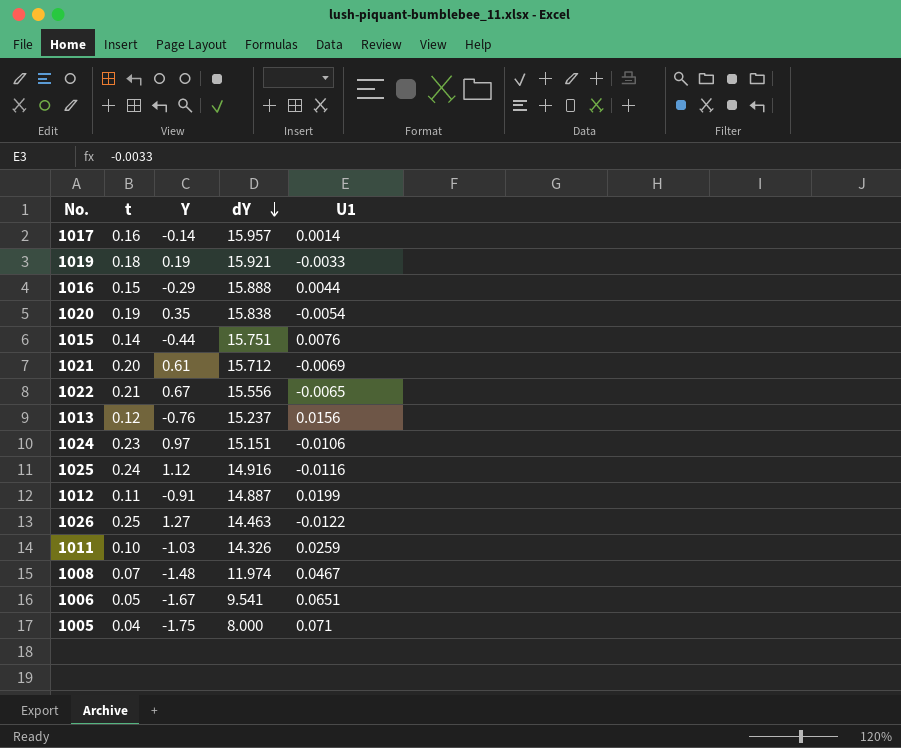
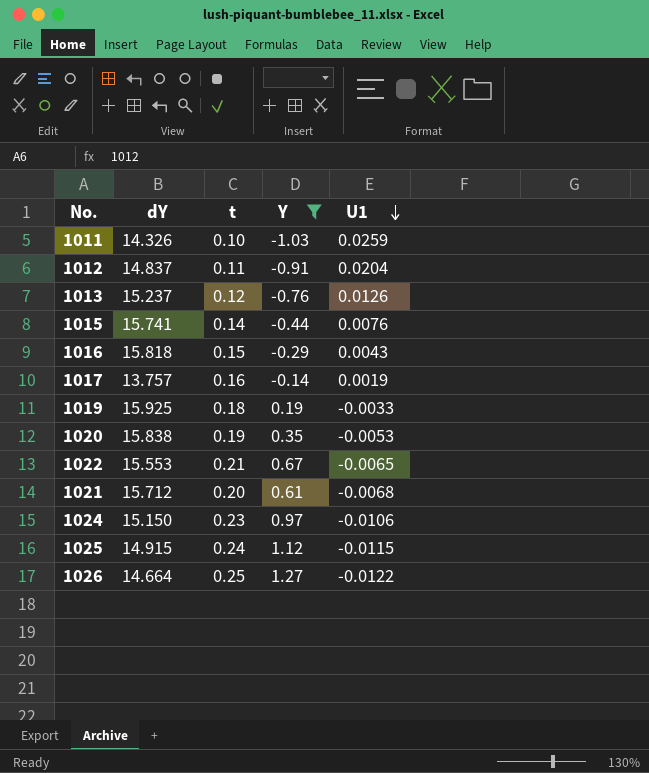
filter: none -> Y >= -1.03
row order: dY descending -> U1 descending
column dY | position: 4 -> 2
1012 | dY: 14.887 -> 14.837
1012 | U1: 0.0199 -> 0.0204
1013 | U1: 0.0156 -> 0.0126
1015 | dY: 15.751 -> 15.741
1016 | dY: 15.888 -> 15.818
1016 | U1: 0.0044 -> 0.0043
1017 | dY: 15.957 -> 13.757
1017 | U1: 0.0014 -> 0.0019
1019 | dY: 15.921 -> 15.925
1020 | U1: -0.0054 -> -0.0053
1022 | dY: 15.556 -> 15.553
1021 | U1: -0.0069 -> -0.0068
1024 | dY: 15.151 -> 15.150
1025 | dY: 14.916 -> 14.915
1025 | U1: -0.0116 -> -0.0115
1026 | dY: 14.463 -> 14.664

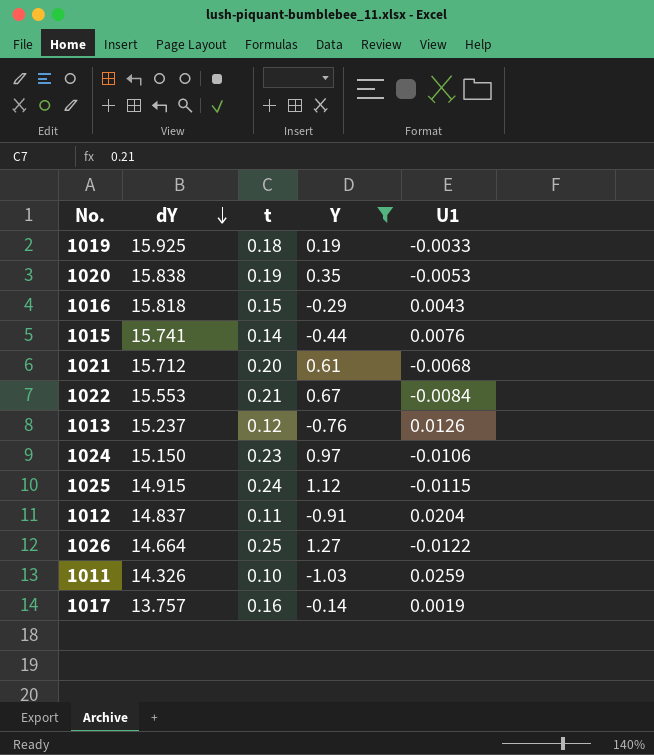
row order: U1 descending -> dY descending
1022 | U1: -0.0065 -> -0.0084

